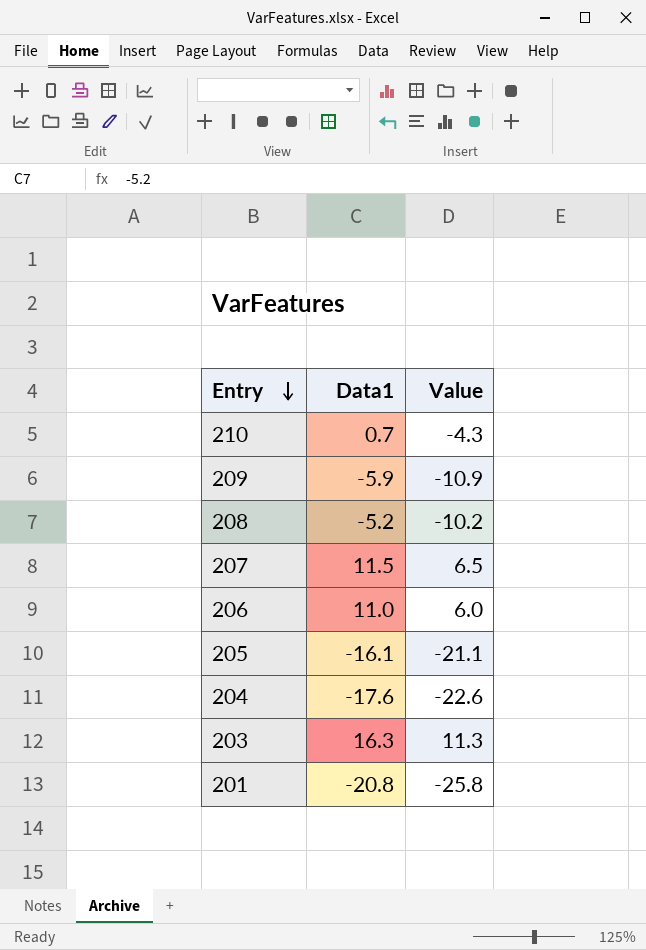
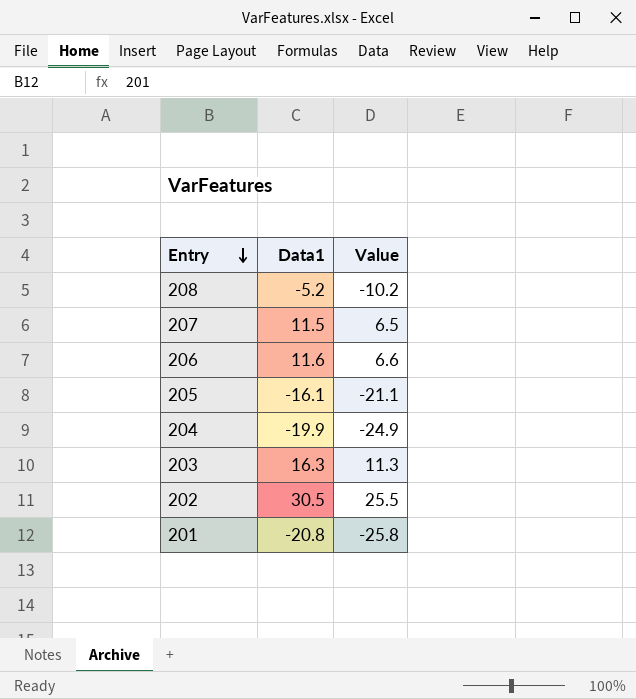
row 210: 0.7 | -4.3 -> none
row 209: -5.9 | -10.9 -> none
206 | Data1: 11.0 -> 11.6
206 | Value: 6.0 -> 6.6
204 | Data1: -17.6 -> -19.9
204 | Value: -22.6 -> -24.9
row 202: none -> 30.5 | 25.5

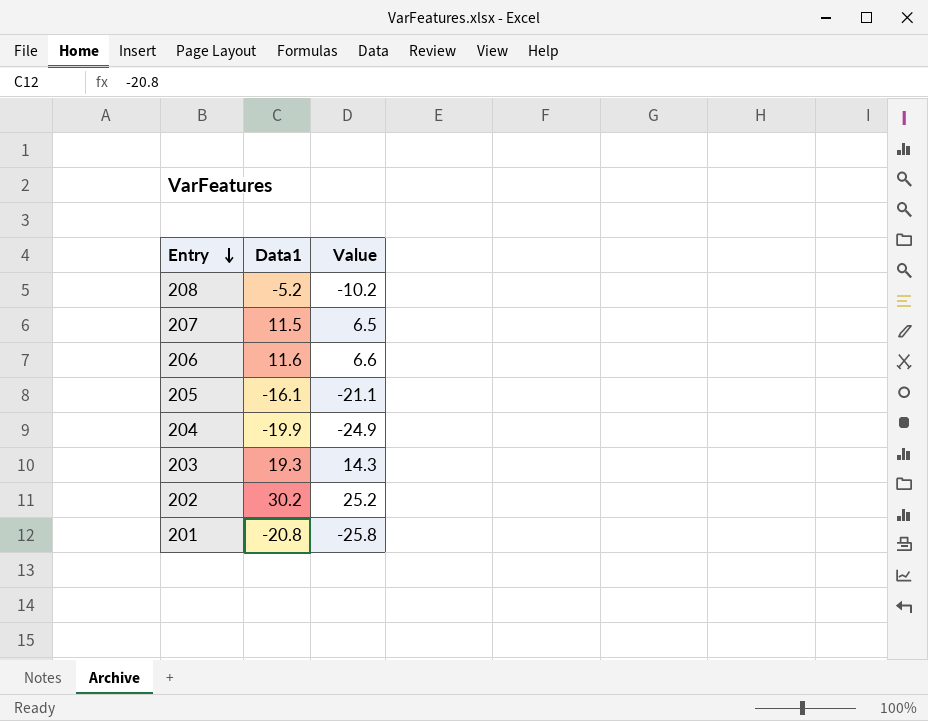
203 | Data1: 16.3 -> 19.3
203 | Value: 11.3 -> 14.3
202 | Data1: 30.5 -> 30.2
202 | Value: 25.5 -> 25.2

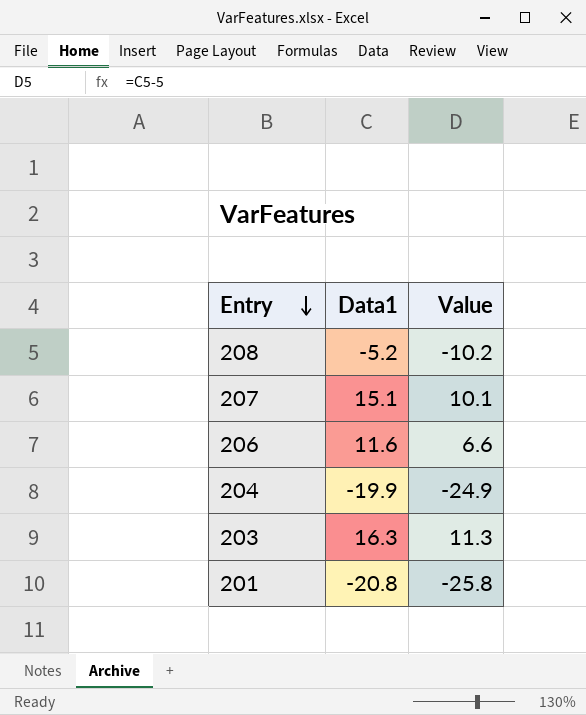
row 205: -16.1 | -21.1 -> none
row 202: 30.2 | 25.2 -> none
207 | Data1: 11.5 -> 15.1
207 | Value: 6.5 -> 10.1
203 | Data1: 19.3 -> 16.3
203 | Value: 14.3 -> 11.3

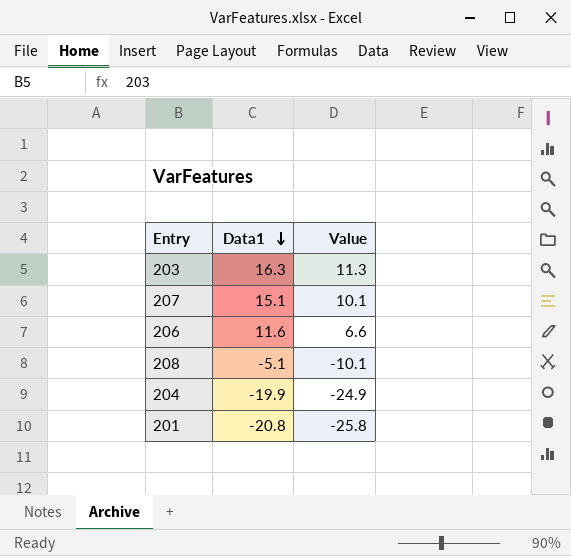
row order: Entry descending -> Data1 descending
208 | Data1: -5.2 -> -5.1
208 | Value: -10.2 -> -10.1

